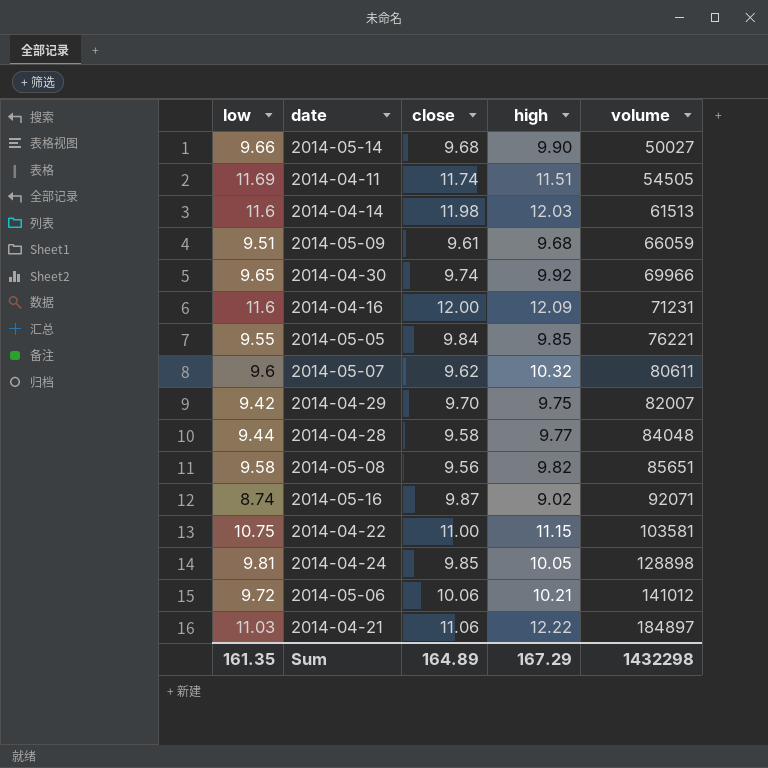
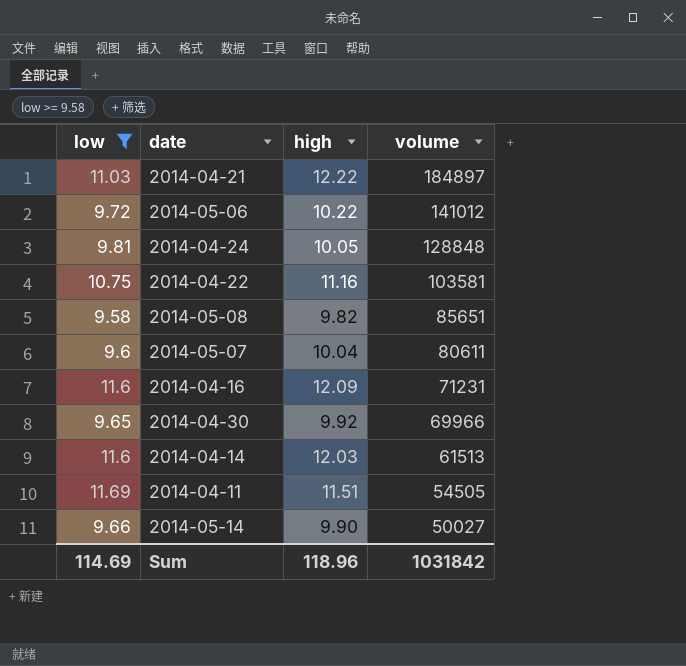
filter: none -> low >= 9.58
row order: volume ascending -> volume descending
column close | position: 3 -> none
2014-05-06 | high: 10.21 -> 10.22
2014-04-24 | volume: 128898 -> 128848
2014-04-22 | high: 11.15 -> 11.16
2014-05-07 | high: 10.32 -> 10.04
Sum | low: 161.35 -> 114.69
Sum | high: 167.29 -> 118.96
Sum | volume: 1432298 -> 1031842

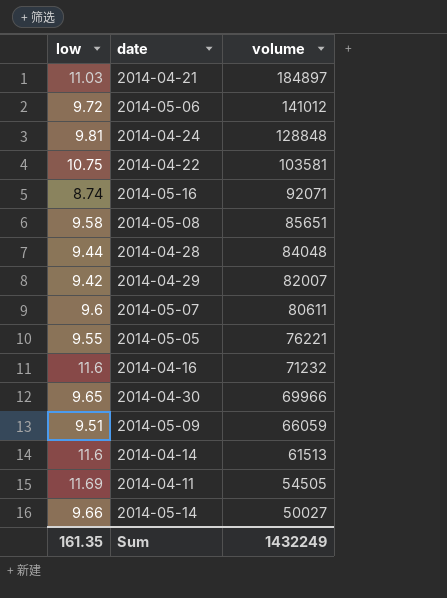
filter: low >= 9.58 -> none
column high | position: 3 -> none
2014-04-16 | volume: 71231 -> 71232
Sum | low: 114.69 -> 161.35
Sum | volume: 1031842 -> 1432249

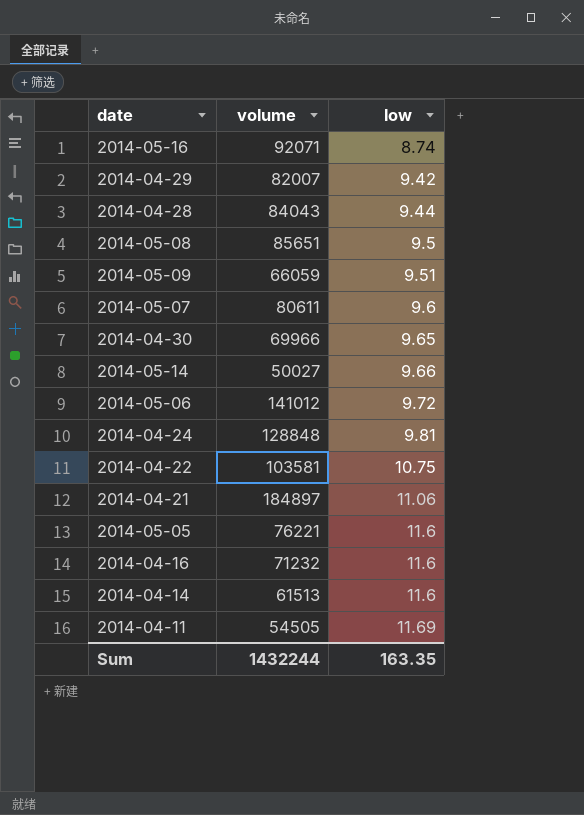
row order: volume descending -> low ascending
column low | position: 1 -> 3
2014-04-28 | volume: 84048 -> 84043
2014-05-08 | low: 9.58 -> 9.5
2014-04-21 | low: 11.03 -> 11.06
2014-05-05 | low: 9.55 -> 11.6
Sum | volume: 1432249 -> 1432244
Sum | low: 161.35 -> 163.35

